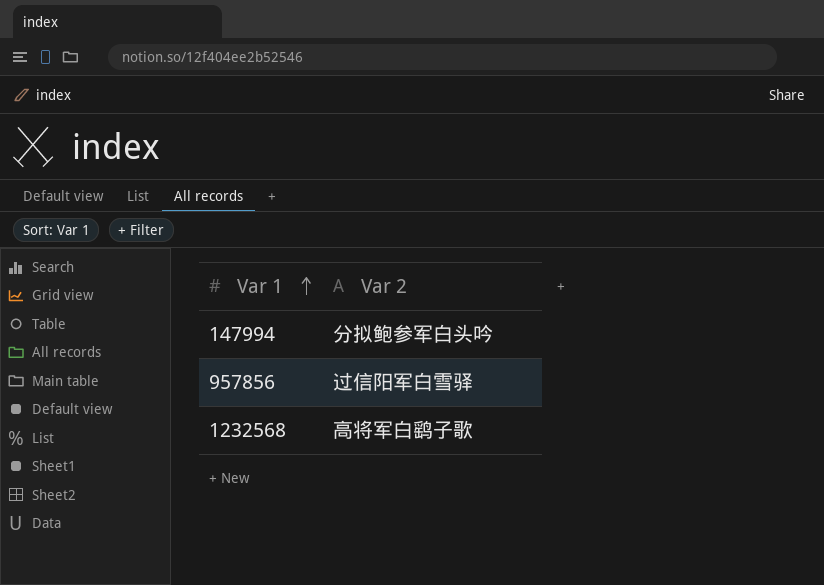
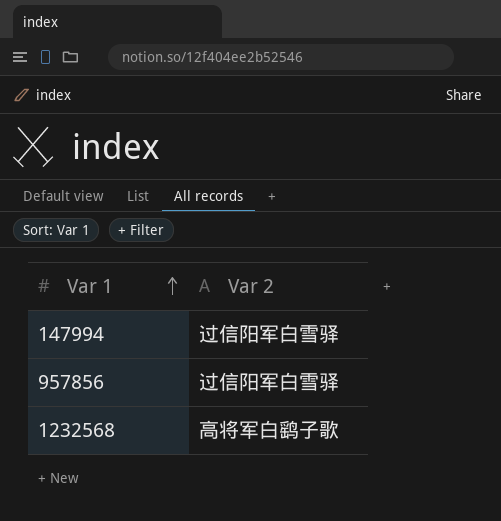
147994 | Var 2: 分拟鲍参军白头吟 -> 过信阳军白雪驿

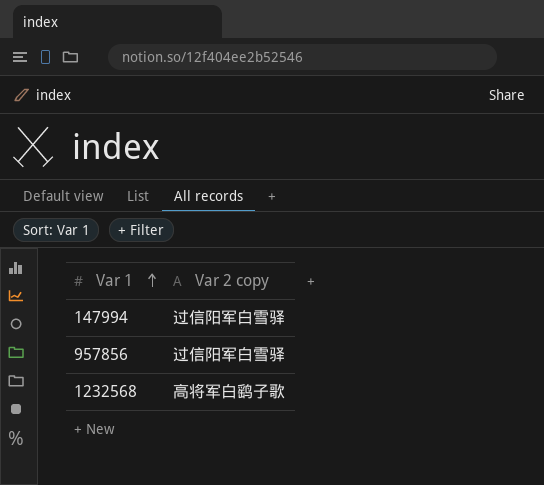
column name: Var 2 -> Var 2 copy

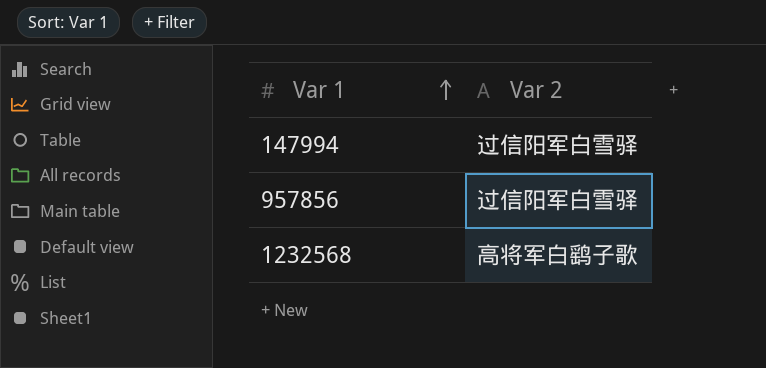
column name: Var 2 copy -> Var 2

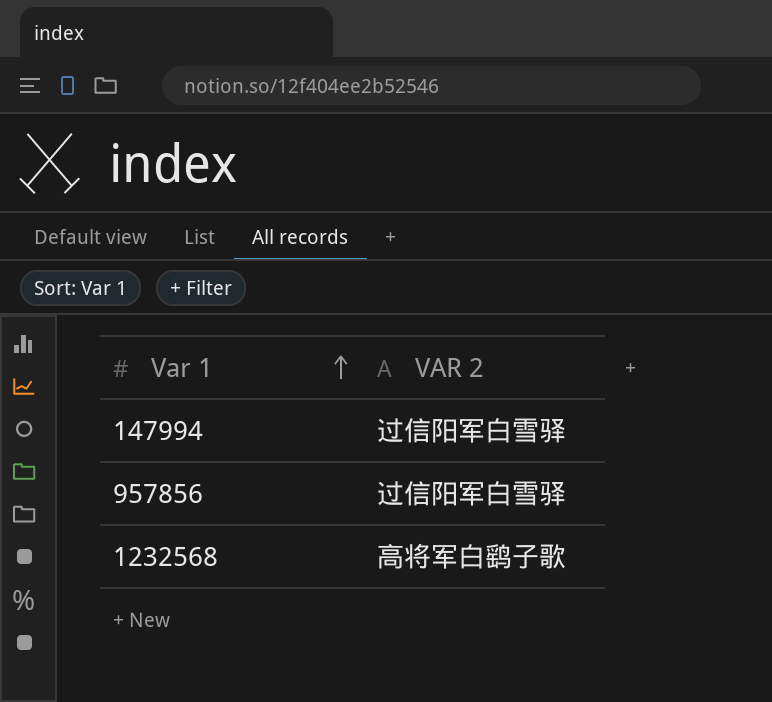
column name: Var 2 -> VAR 2

